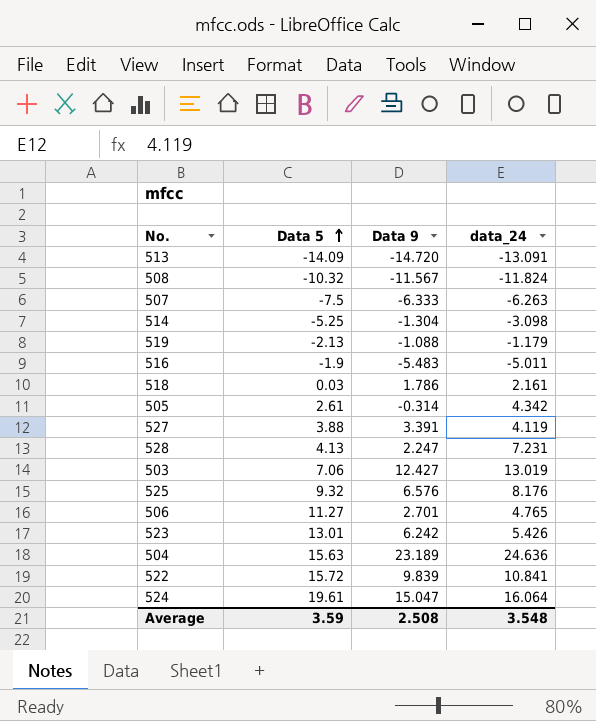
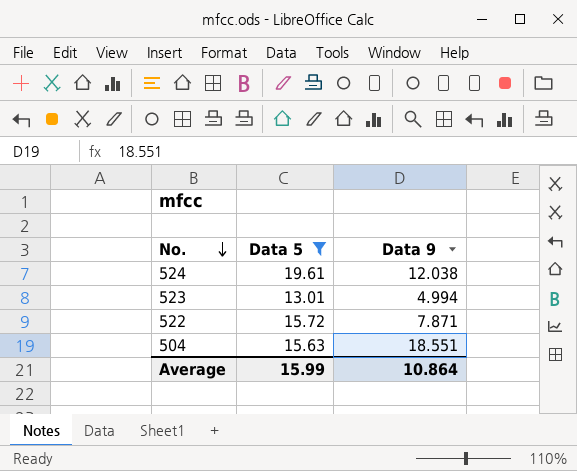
filter: none -> Data 5 >= 13.01
row order: Data 5 ascending -> No. descending
column data_24 | position: 4 -> none
524 | Data 9: 15.047 -> 12.038
523 | Data 9: 6.242 -> 4.994
522 | Data 9: 9.839 -> 7.871
504 | Data 9: 23.189 -> 18.551
Average | Data 5: 3.59 -> 15.99
Average | Data 9: 2.508 -> 10.864

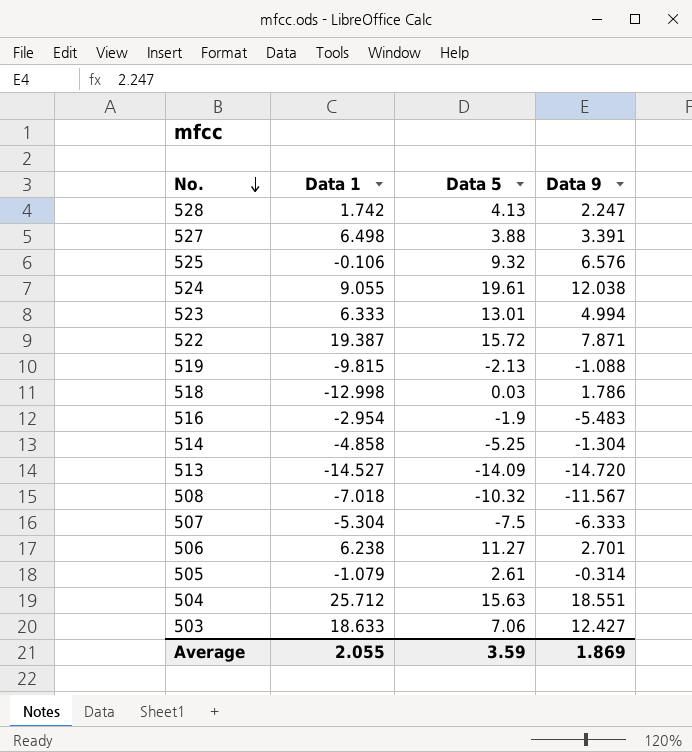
filter: Data 5 >= 13.01 -> none
column Data 1 | position: none -> 2
Average | Data 5: 15.99 -> 3.59
Average | Data 9: 10.864 -> 1.869

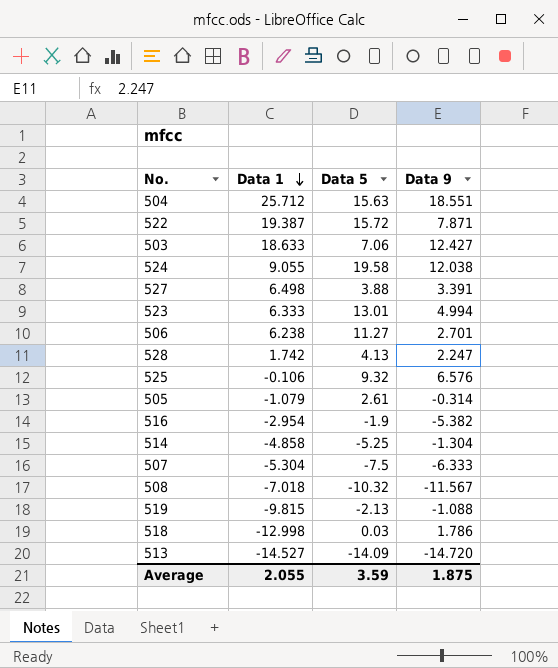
row order: No. descending -> Data 1 descending
524 | Data 5: 19.61 -> 19.58
516 | Data 9: -5.483 -> -5.382
Average | Data 9: 1.869 -> 1.875

